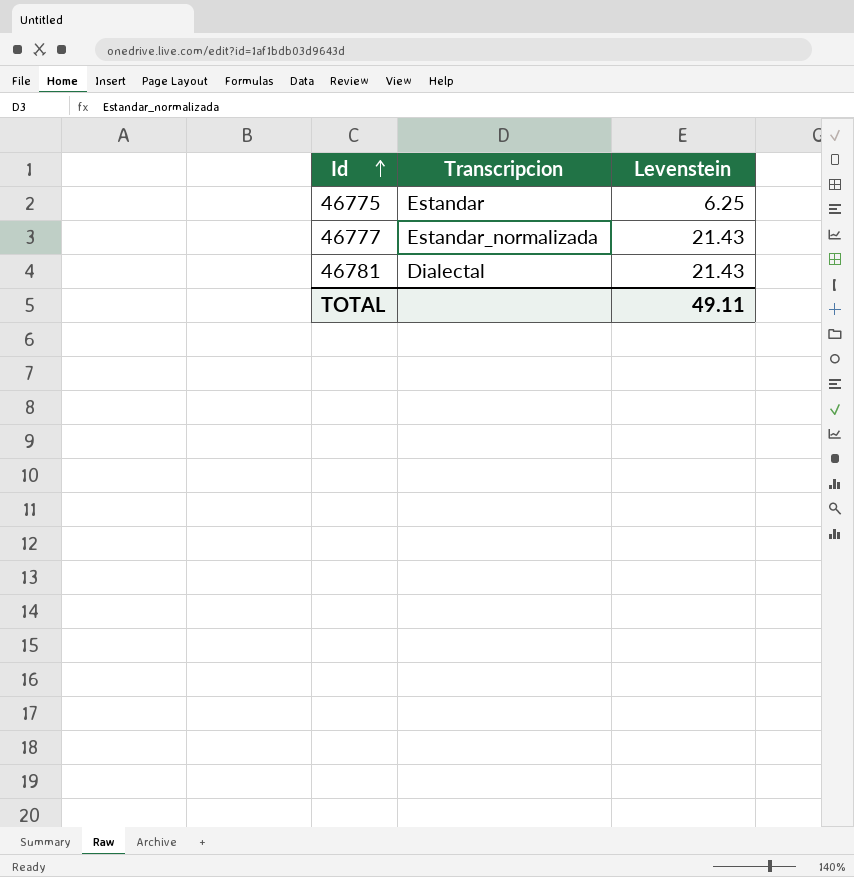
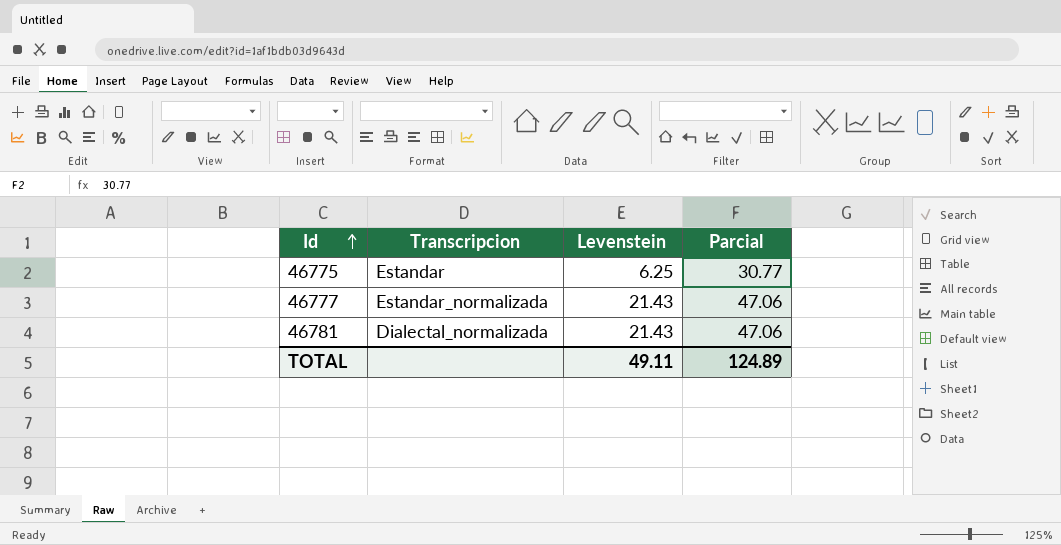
column Parcial | position: none -> 4
46781 | Transcripcion: Dialectal -> Dialectal_normalizada

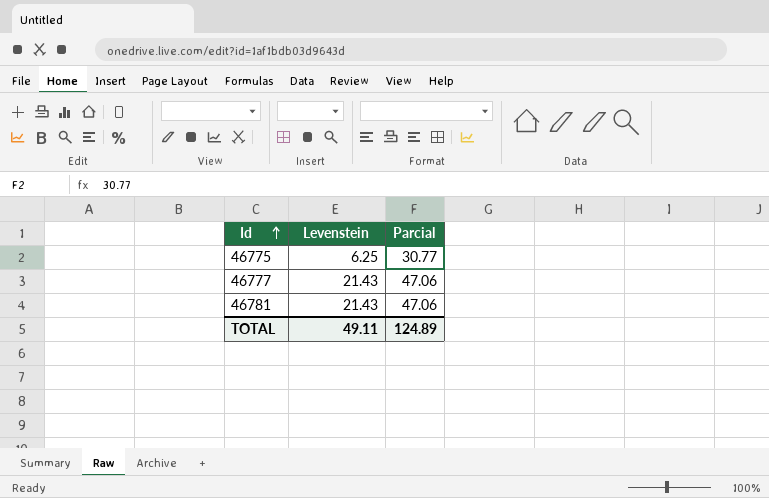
column Transcripcion | position: 2 -> none

